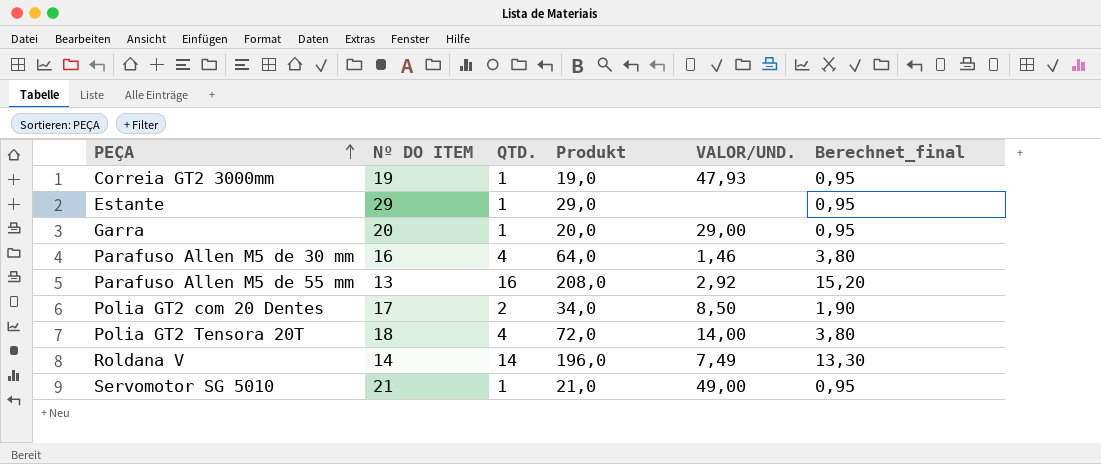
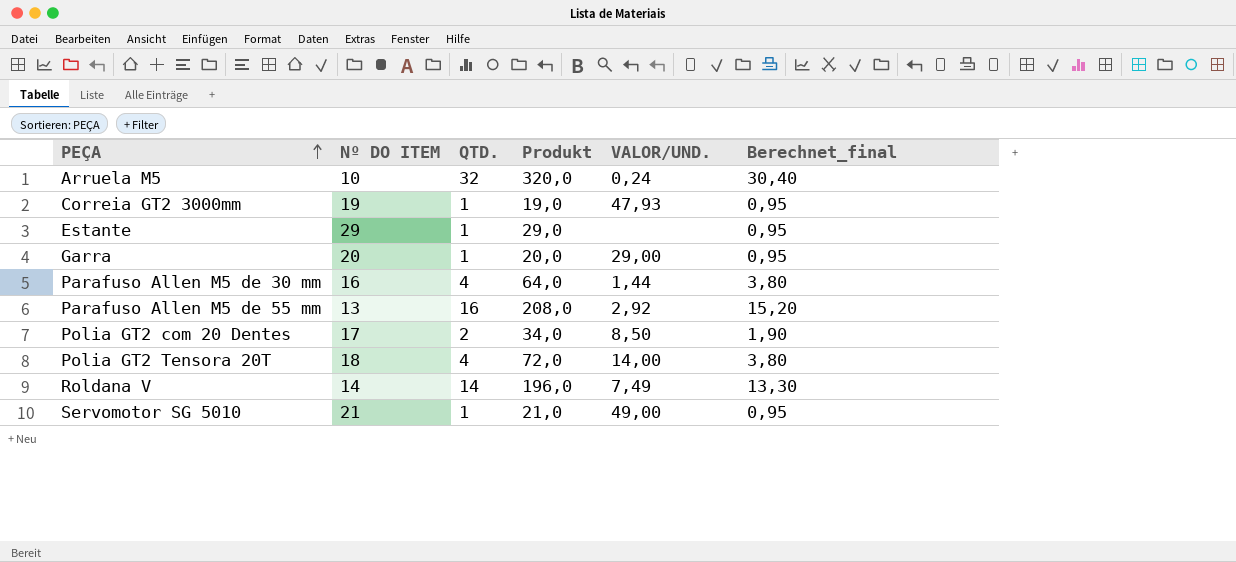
row Arruela M5: none -> 10 | 32 | 320,0 | 0,24 | 30,40
Parafuso Allen M5 de 30 mm | VALOR/UND.: 1,46 -> 1,44

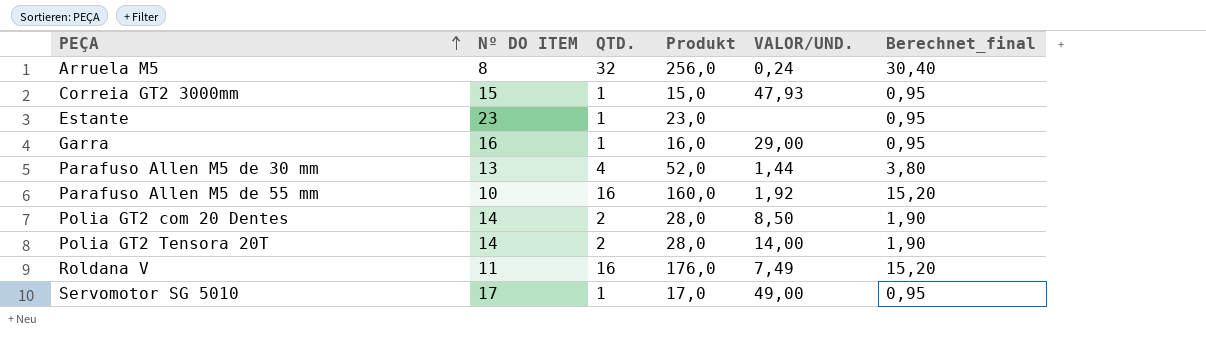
Arruela M5 | Nº DO ITEM: 10 -> 8
Arruela M5 | Produkt: 320,0 -> 256,0
Correia GT2 3000mm | Nº DO ITEM: 19 -> 15
Correia GT2 3000mm | Produkt: 19,0 -> 15,0
Estante | Nº DO ITEM: 29 -> 23
Estante | Produkt: 29,0 -> 23,0
Garra | Nº DO ITEM: 20 -> 16
Garra | Produkt: 20,0 -> 16,0
Parafuso Allen M5 de 30 mm | Nº DO ITEM: 16 -> 13
Parafuso Allen M5 de 30 mm | Produkt: 64,0 -> 52,0
Parafuso Allen M5 de 55 mm | Nº DO ITEM: 13 -> 10
Parafuso Allen M5 de 55 mm | Produkt: 208,0 -> 160,0
Parafuso Allen M5 de 55 mm | VALOR/UND.: 2,92 -> 1,92
Polia GT2 com 20 Dentes | Nº DO ITEM: 17 -> 14
Polia GT2 com 20 Dentes | Produkt: 34,0 -> 28,0
Polia GT2 Tensora 20T | Nº DO ITEM: 18 -> 14
Polia GT2 Tensora 20T | QTD.: 4 -> 2
Polia GT2 Tensora 20T | Produkt: 72,0 -> 28,0
Polia GT2 Tensora 20T | Berechnet_final: 3,80 -> 1,90
Roldana V | Nº DO ITEM: 14 -> 11
Roldana V | QTD.: 14 -> 16
Roldana V | Produkt: 196,0 -> 176,0
Roldana V | Berechnet_final: 13,30 -> 15,20
Servomotor SG 5010 | Nº DO ITEM: 21 -> 17
Servomotor SG 5010 | Produkt: 21,0 -> 17,0

